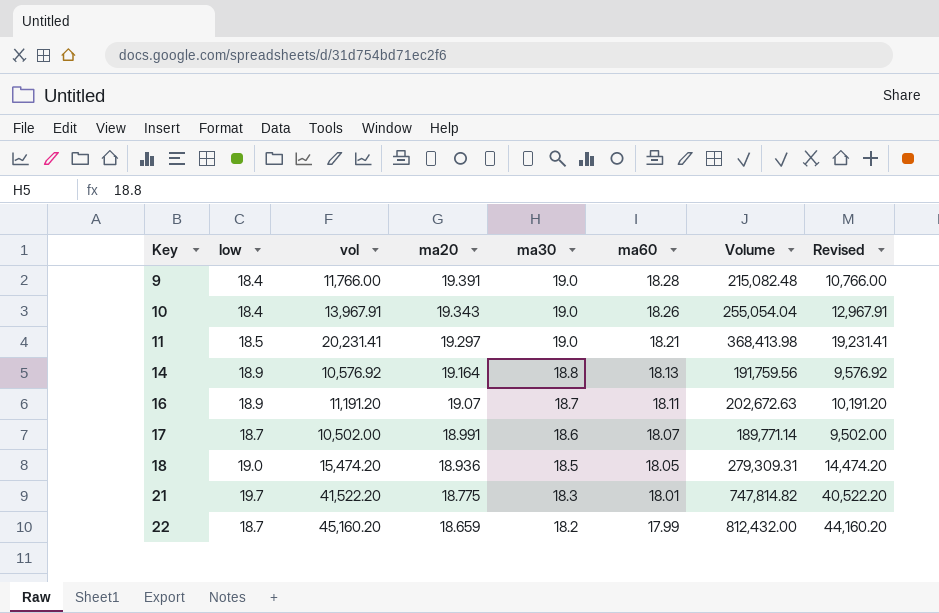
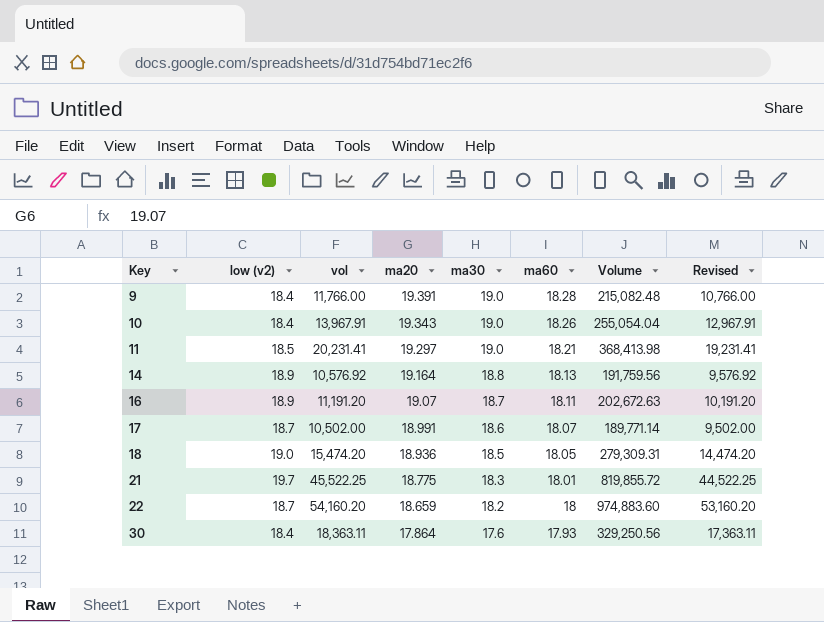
column name: low -> low (v2)
21 | vol: 41,522.20 -> 45,522.25
21 | Volume: 747,814.82 -> 819,855.72
21 | Revised: 40,522.20 -> 44,522.25
22 | vol: 45,160.20 -> 54,160.20
22 | ma60: 17.99 -> 18
22 | Volume: 812,432.00 -> 974,883.60
22 | Revised: 44,160.20 -> 53,160.20
row 30: none -> 18.4 | 18,363.11 | 17.864 | 17.6 | 17.93 | 329,250.56 | 17,363.11

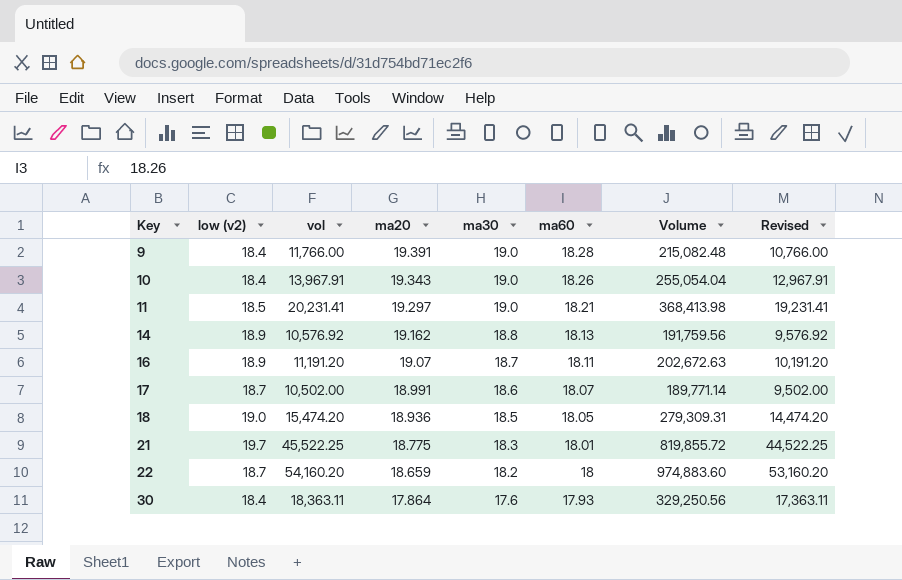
14 | ma20: 19.164 -> 19.162

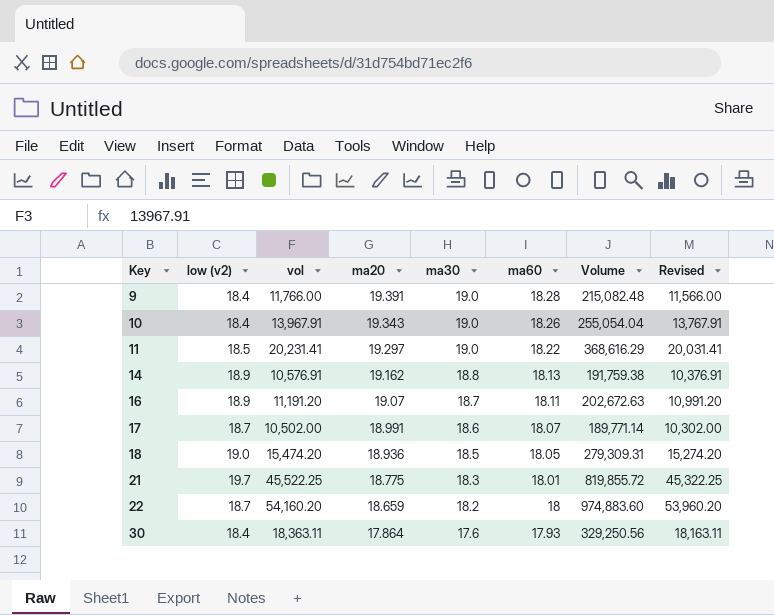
column Revised | formula: [vol] - 1000 -> [vol] - 200
11 | ma60: 18.21 -> 18.22
11 | Volume: 368,413.98 -> 368,616.29
14 | vol: 10,576.92 -> 10,576.91
14 | Volume: 191,759.56 -> 191,759.38

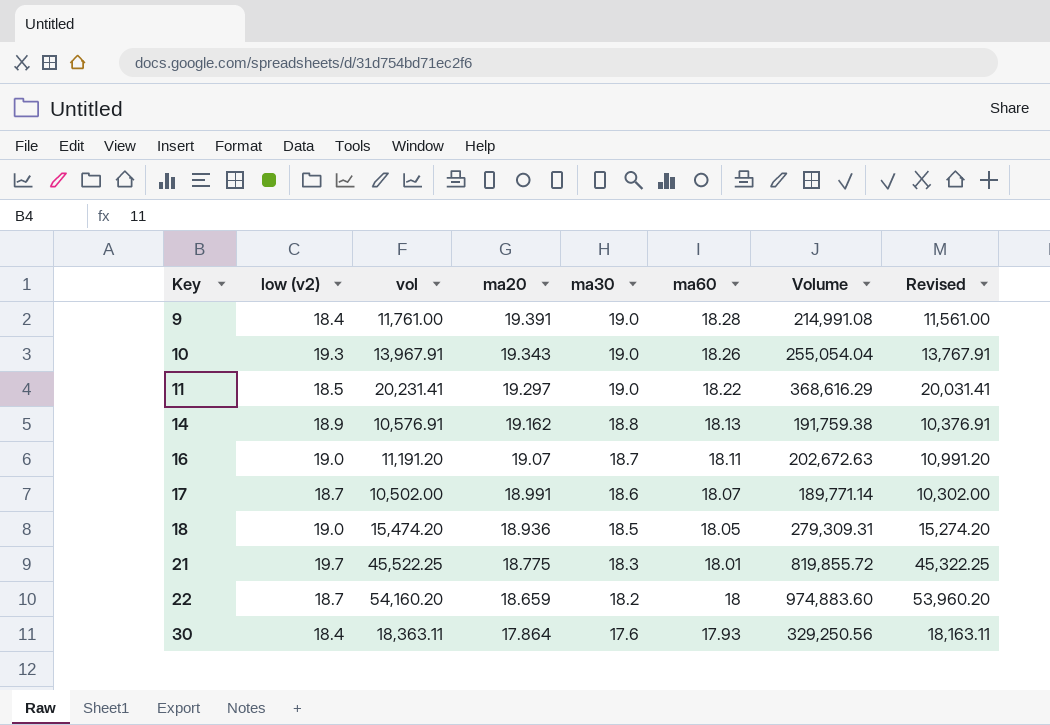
9 | vol: 11,766.00 -> 11,761.00
9 | Volume: 215,082.48 -> 214,991.08
9 | Revised: 11,566.00 -> 11,561.00
10 | low (v2): 18.4 -> 19.3
16 | low (v2): 18.9 -> 19.0

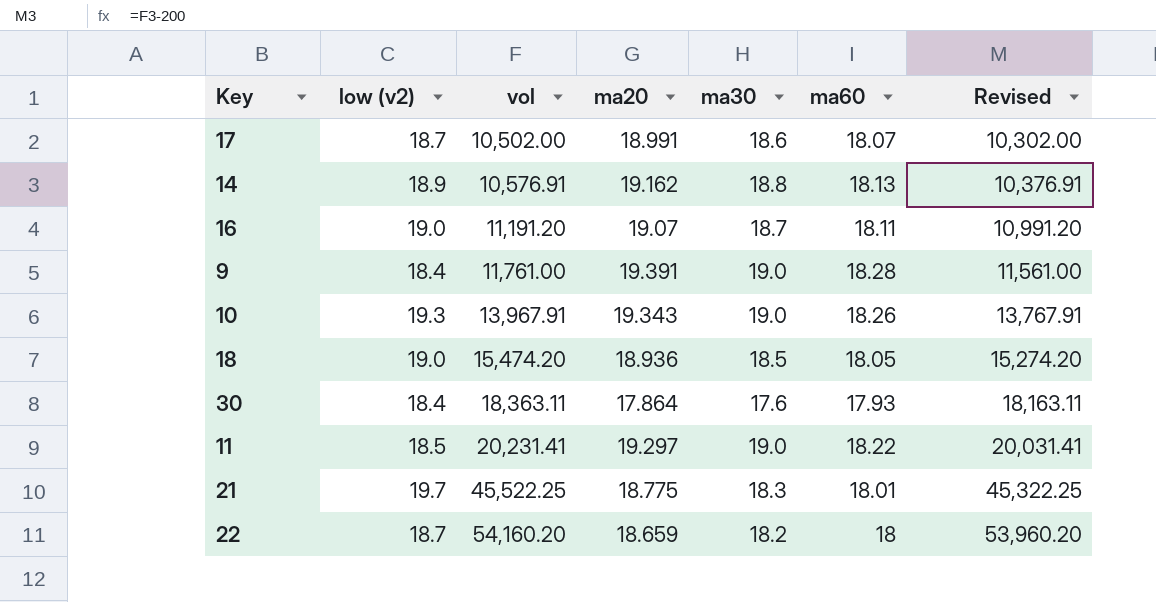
row order: Key ascending -> vol ascending
column Volume | formula: [vol] * [ma60] -> none

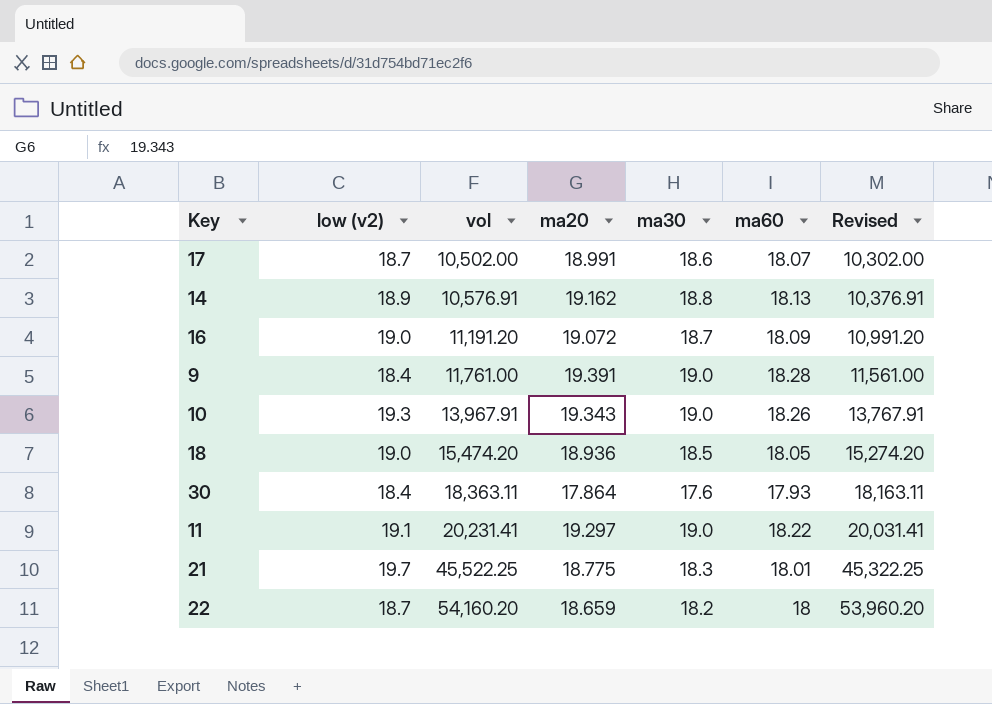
16 | ma20: 19.07 -> 19.072
16 | ma60: 18.11 -> 18.09
11 | low (v2): 18.5 -> 19.1

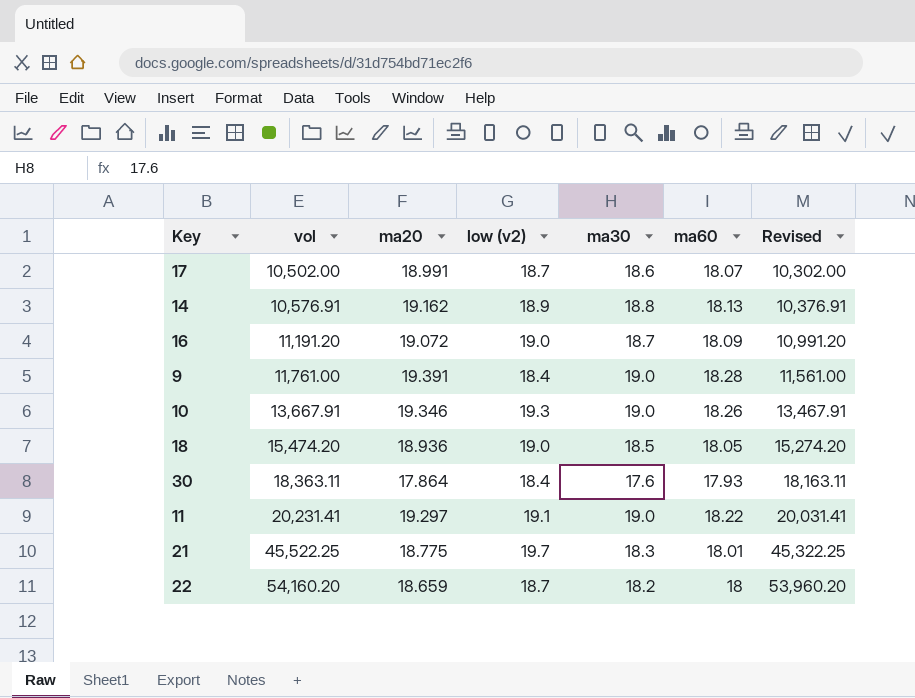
column low (v2) | position: 2 -> 4
10 | vol: 13,967.91 -> 13,667.91
10 | ma20: 19.343 -> 19.346
10 | Revised: 13,767.91 -> 13,467.91

